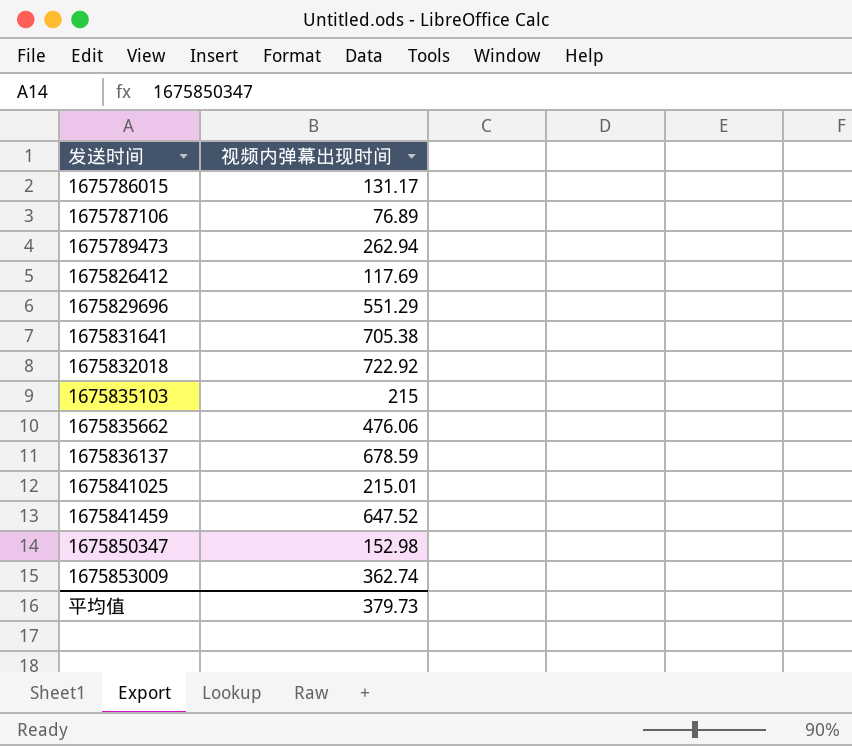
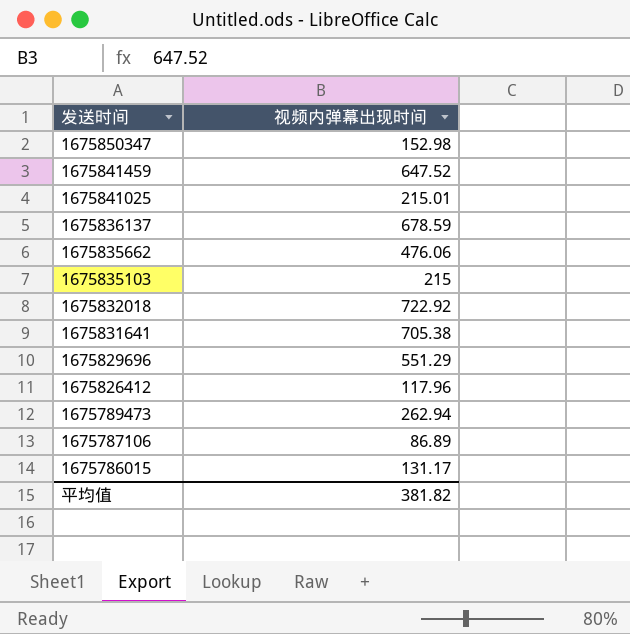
row order: 发送时间 ascending -> 发送时间 descending
row 1675853009: 362.74 -> none
1675826412 | 视频内弹幕出现时间: 117.69 -> 117.96
1675787106 | 视频内弹幕出现时间: 76.89 -> 86.89
平均值 | 视频内弹幕出现时间: 379.73 -> 381.82

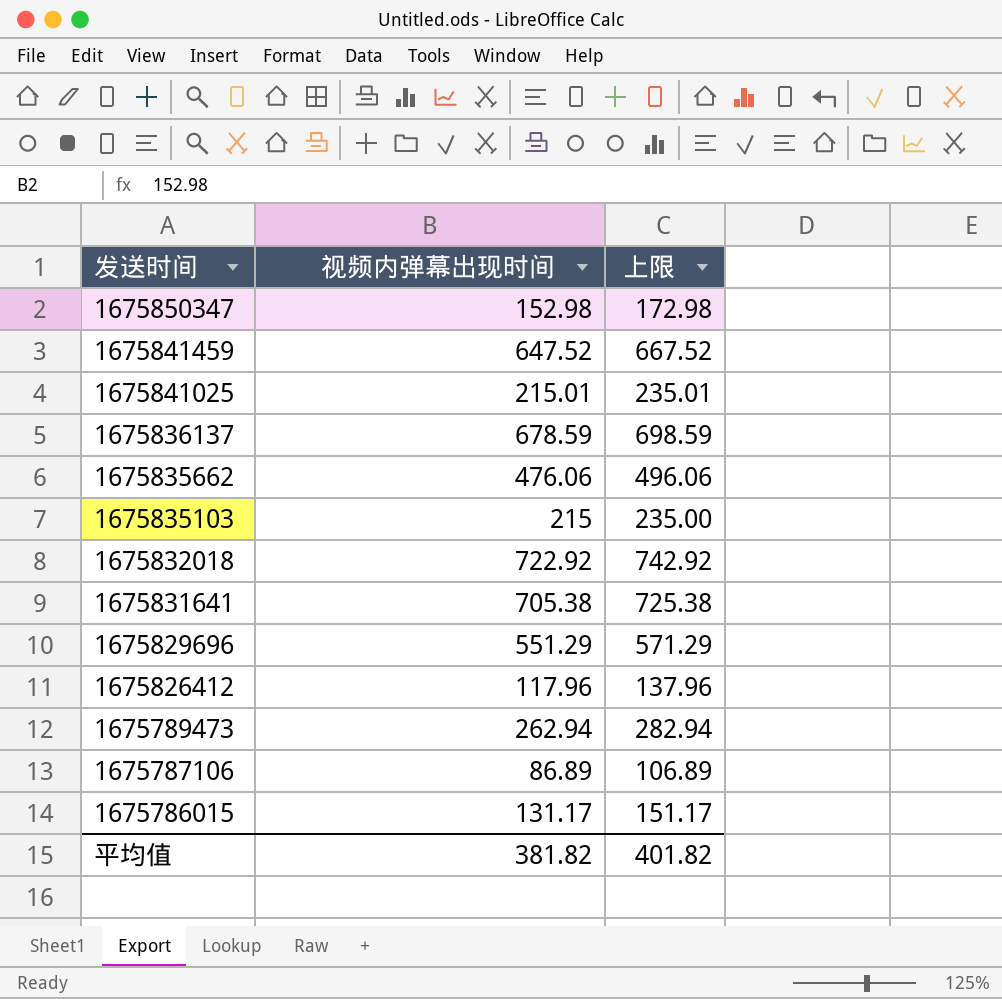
column 上限 | formula: none -> [视频内弹幕出现时间] + 20

